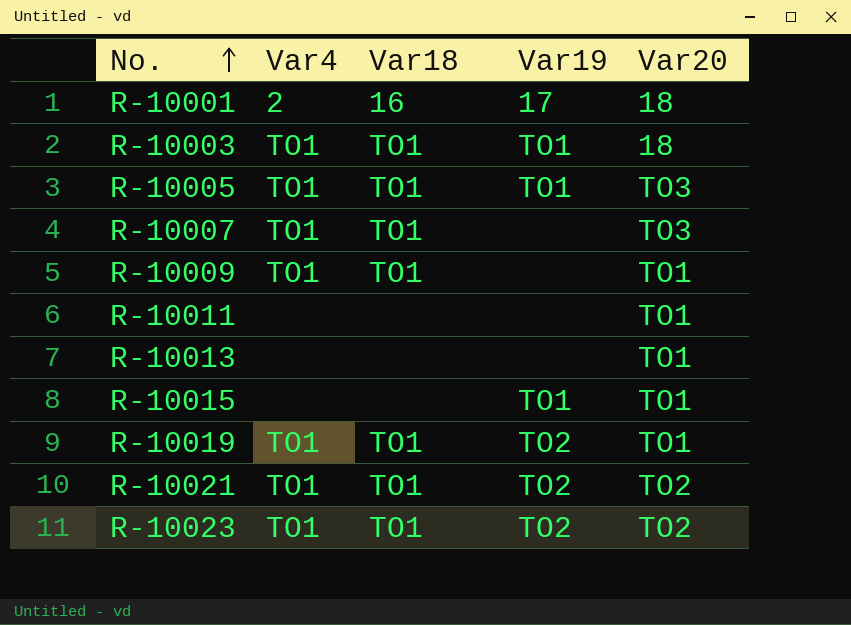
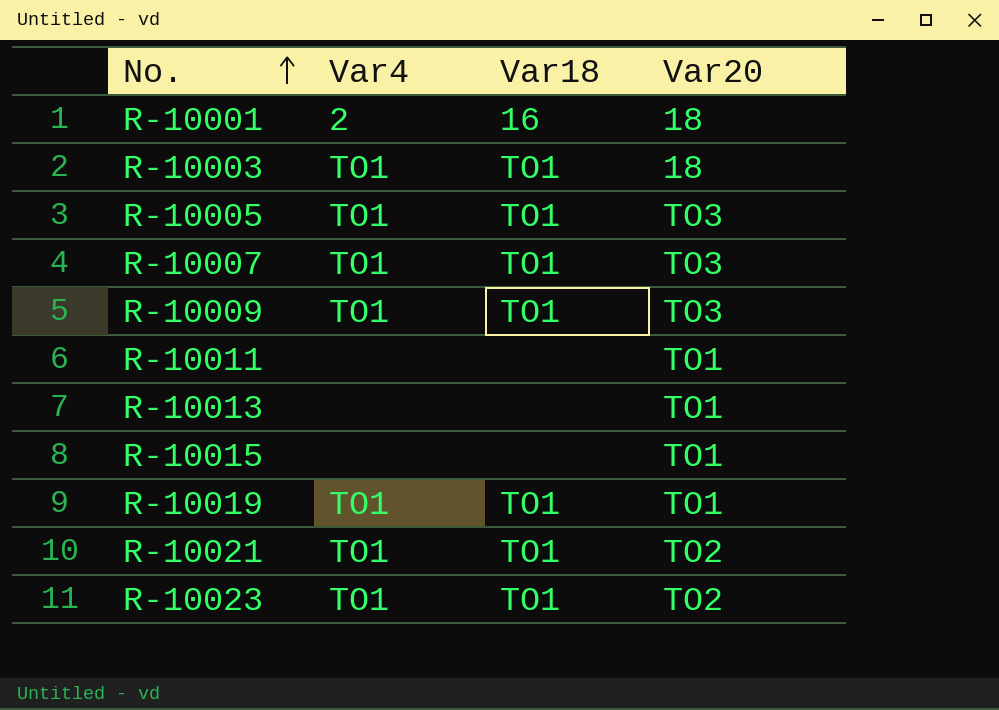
column Var19 | position: 4 -> none
R-10009 | Var20: ТО1 -> ТО3

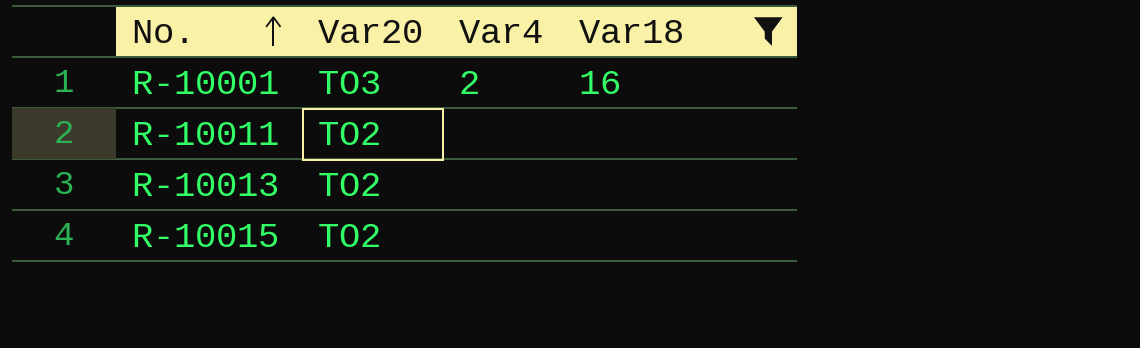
filter: none -> Var18 != ТО1
column Var20 | position: 4 -> 2
R-10001 | Var20: 18 -> ТО3
R-10011 | Var20: ТО1 -> ТО2
R-10013 | Var20: ТО1 -> ТО2
R-10015 | Var20: ТО1 -> ТО2

